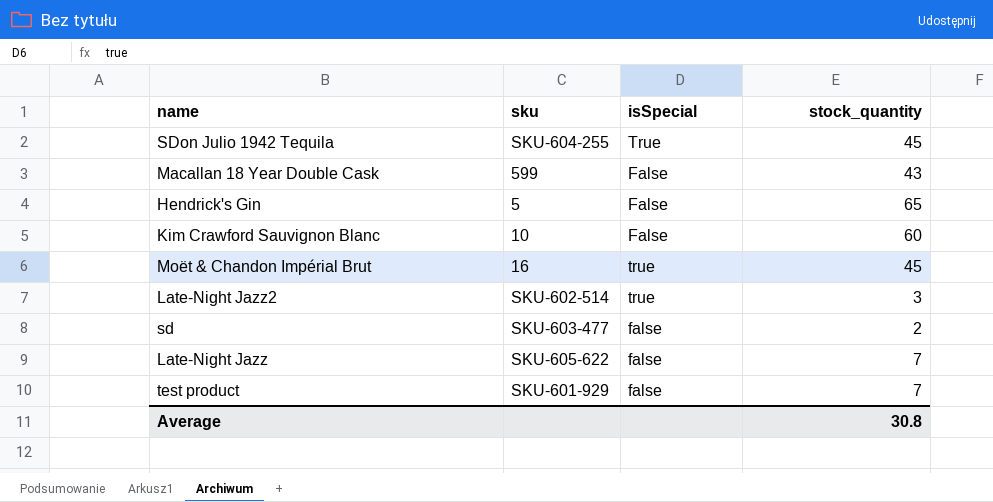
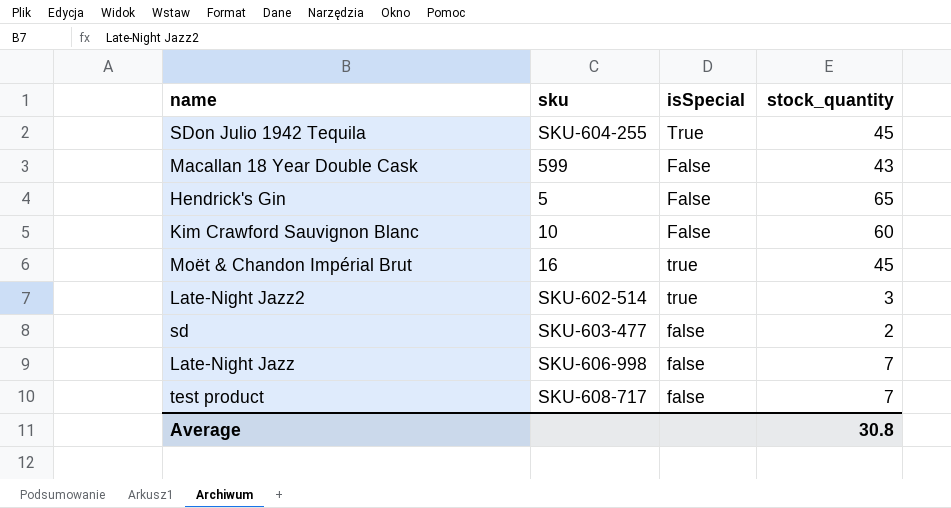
Late-Night Jazz | sku: SKU-605-622 -> SKU-606-998
test product | sku: SKU-601-929 -> SKU-608-717

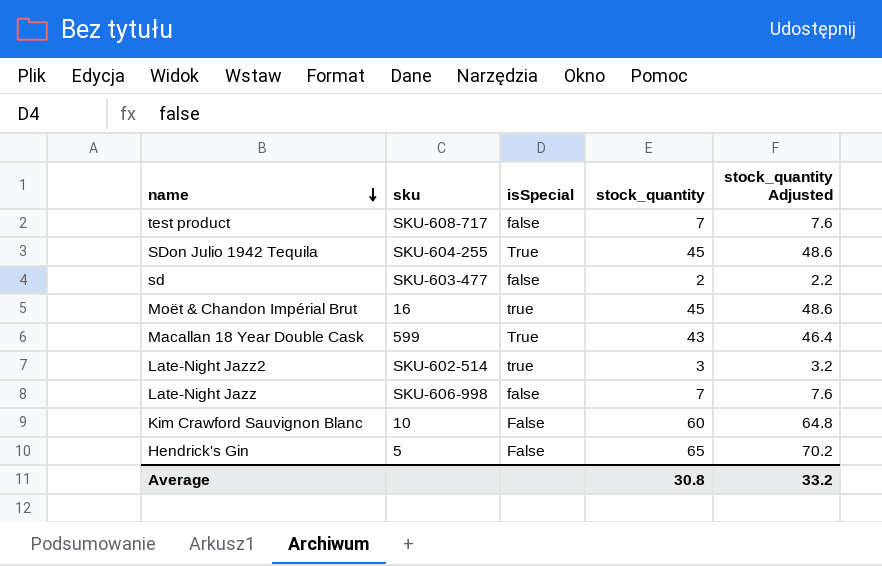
row order: none -> name descending
column stock_quantity Adjusted | formula: none -> [stock_quantity] * 1.08
Macallan 18 Year Double Cask | isSpecial: False -> True

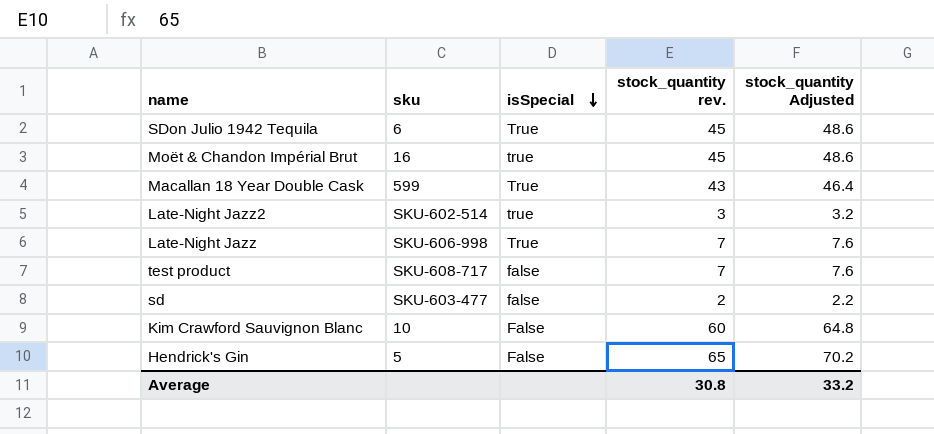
row order: name descending -> isSpecial descending
column name: stock_quantity -> stock_quantity rev.
SDon Julio 1942 Tequila | sku: SKU-604-255 -> 6
Late-Night Jazz | isSpecial: false -> True

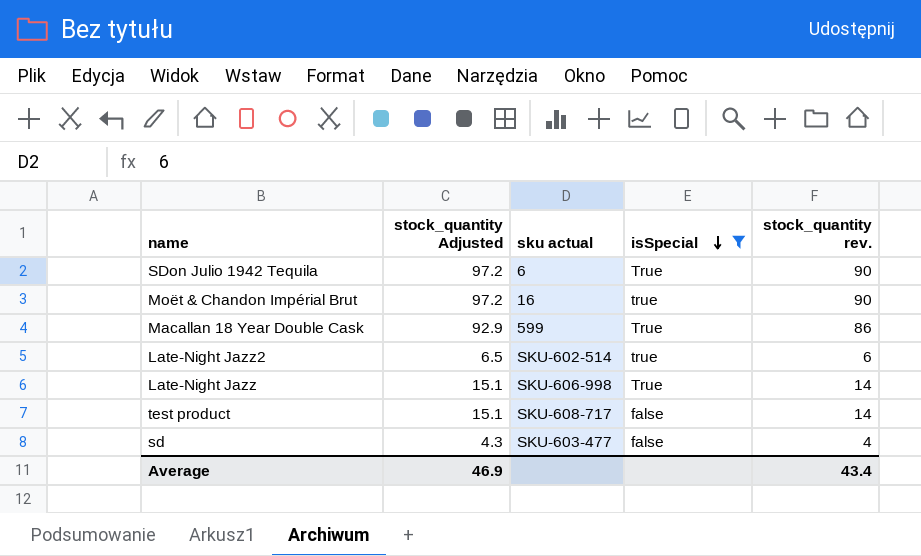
filter: none -> isSpecial != False
column stock_quantity Adjusted | position: 5 -> 2
column name: sku -> sku actual
SDon Julio 1942 Tequila | stock_quantity Adjusted: 48.6 -> 97.2
SDon Julio 1942 Tequila | stock_quantity rev.: 45 -> 90
Moët & Chandon Impérial Brut | stock_quantity Adjusted: 48.6 -> 97.2
Moët & Chandon Impérial Brut | stock_quantity rev.: 45 -> 90
Macallan 18 Year Double Cask | stock_quantity Adjusted: 46.4 -> 92.9
Macallan 18 Year Double Cask | stock_quantity rev.: 43 -> 86
Late-Night Jazz2 | stock_quantity Adjusted: 3.2 -> 6.5
Late-Night Jazz2 | stock_quantity rev.: 3 -> 6
Late-Night Jazz | stock_quantity Adjusted: 7.6 -> 15.1
Late-Night Jazz | stock_quantity rev.: 7 -> 14
test product | stock_quantity Adjusted: 7.6 -> 15.1
test product | stock_quantity rev.: 7 -> 14
sd | stock_quantity Adjusted: 2.2 -> 4.3
sd | stock_quantity rev.: 2 -> 4
Average | stock_quantity Adjusted: 33.2 -> 46.9
Average | stock_quantity rev.: 30.8 -> 43.4

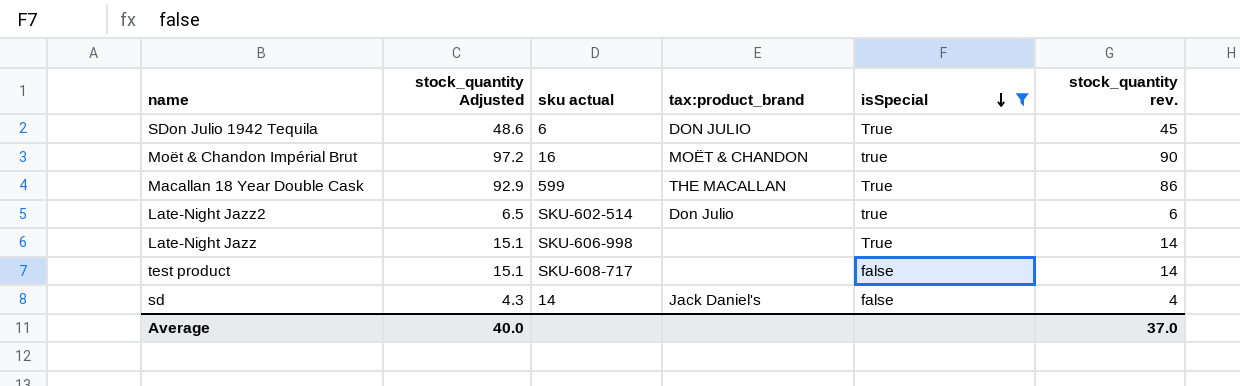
column tax:product_brand | position: none -> 4
SDon Julio 1942 Tequila | stock_quantity Adjusted: 97.2 -> 48.6
SDon Julio 1942 Tequila | stock_quantity rev.: 90 -> 45
sd | sku actual: SKU-603-477 -> 14
Average | stock_quantity Adjusted: 46.9 -> 40.0
Average | stock_quantity rev.: 43.4 -> 37.0

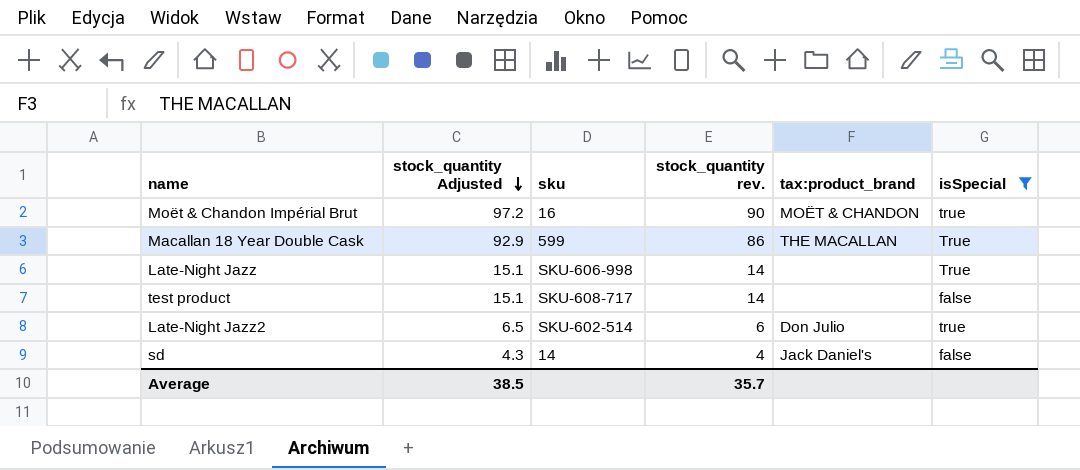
row order: isSpecial descending -> stock_quantity Adjusted descending
column name: sku actual -> sku
column stock_quantity rev. | position: 6 -> 4
row SDon Julio 1942 Tequila: 48.6 | 6 | DON JULIO | True | 45 -> none
Average | stock_quantity Adjusted: 40.0 -> 38.5
Average | stock_quantity rev.: 37.0 -> 35.7

